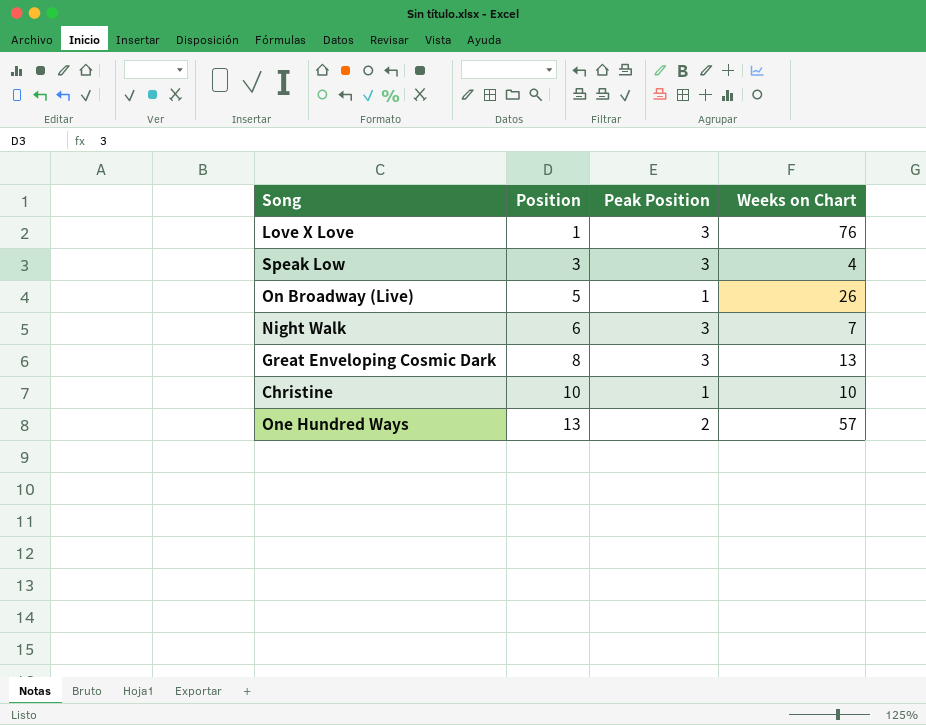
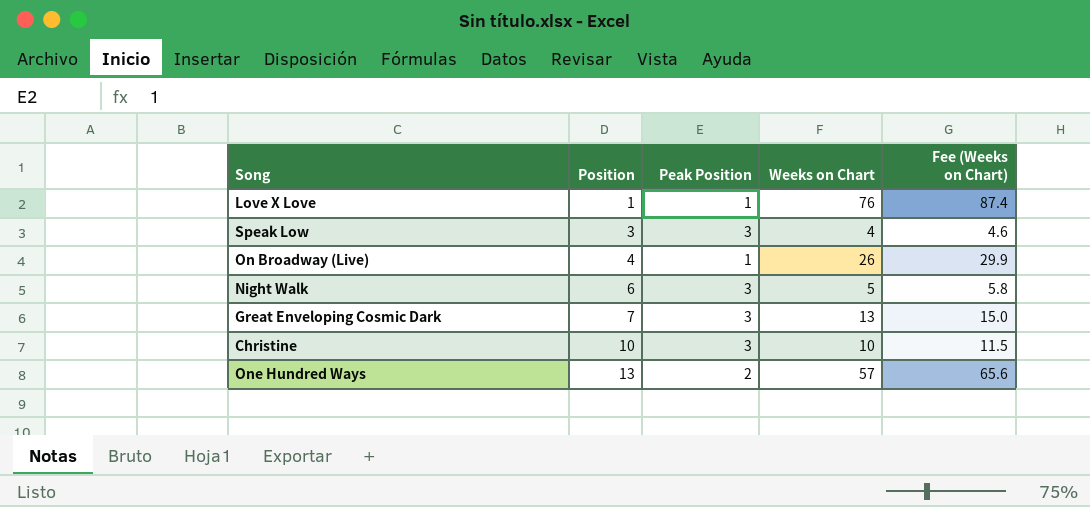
column Fee (Weeks on Chart) | formula: none -> [Weeks on Chart] * 1.15
Love X Love | Peak Position: 3 -> 1
On Broadway (Live) | Position: 5 -> 4
Night Walk | Weeks on Chart: 7 -> 5
Great Enveloping Cosmic Dark | Position: 8 -> 7
Christine | Peak Position: 1 -> 3

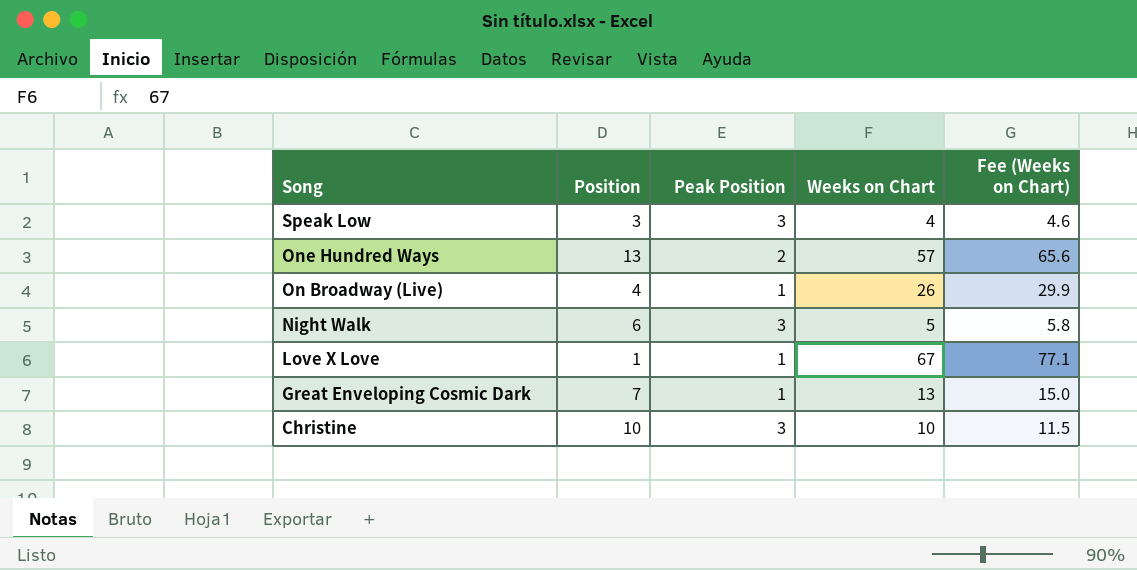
row order: Position ascending -> Song descending
Love X Love | Weeks on Chart: 76 -> 67
Love X Love | Fee (Weeks on Chart): 87.4 -> 77.1
Great Enveloping Cosmic Dark | Peak Position: 3 -> 1

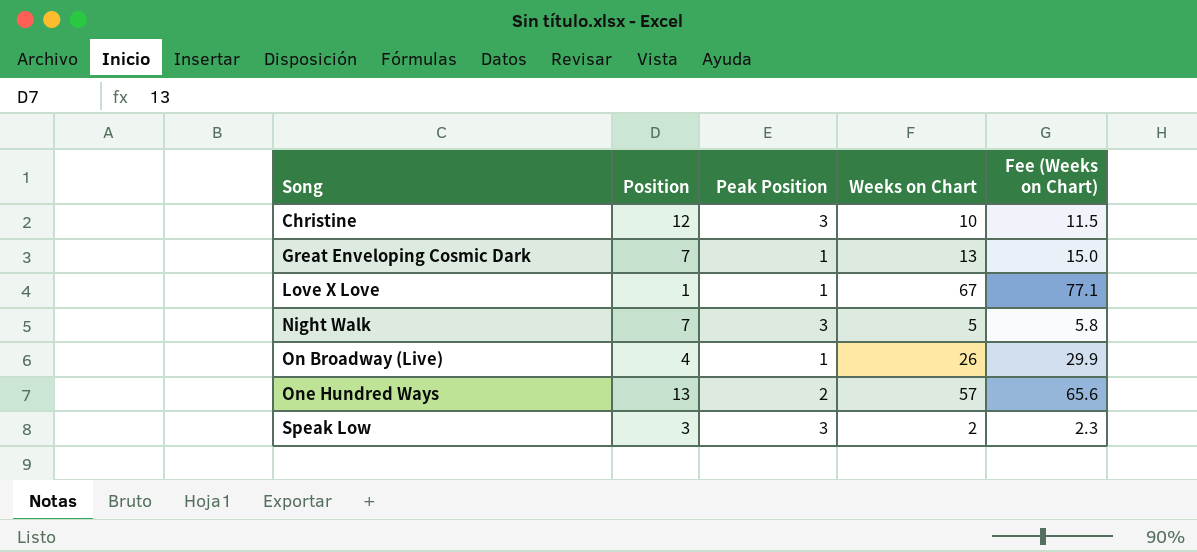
row order: Song descending -> Song ascending
Christine | Position: 10 -> 12
Night Walk | Position: 6 -> 7
Speak Low | Weeks on Chart: 4 -> 2
Speak Low | Fee (Weeks on Chart): 4.6 -> 2.3

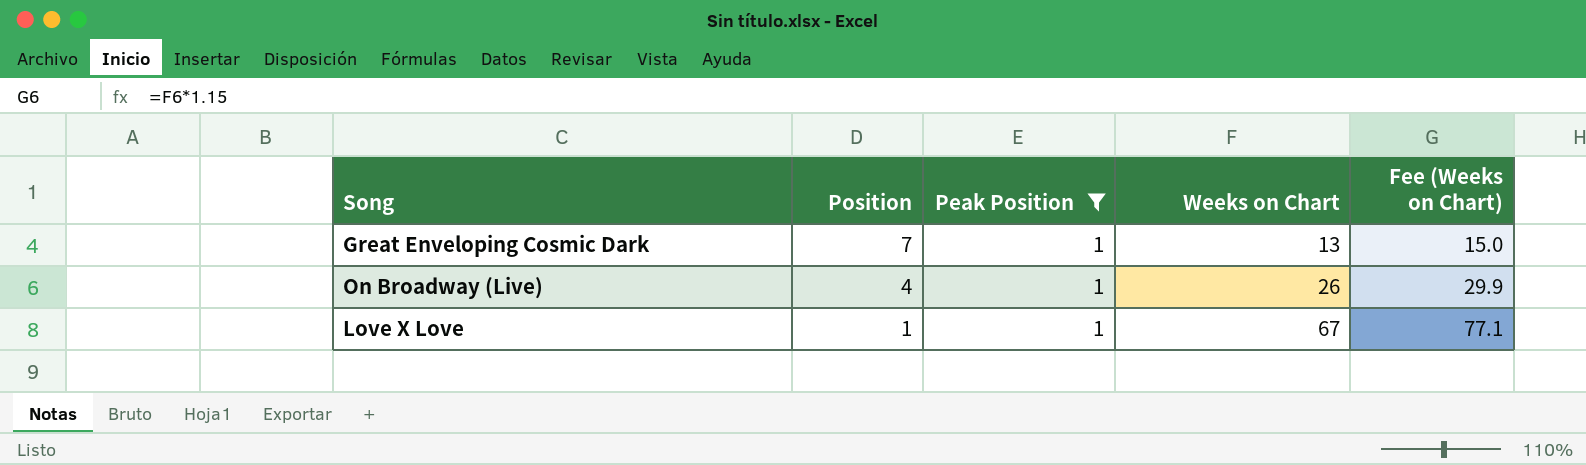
filter: none -> Peak Position = 1
row order: Song ascending -> Position descending

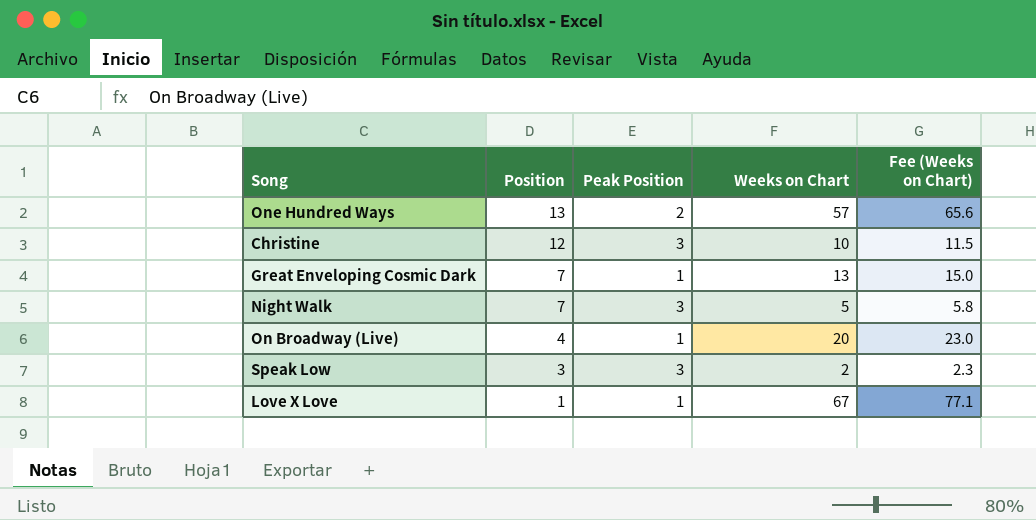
filter: Peak Position = 1 -> none
On Broadway (Live) | Weeks on Chart: 26 -> 20
On Broadway (Live) | Fee (Weeks on Chart): 29.9 -> 23.0

